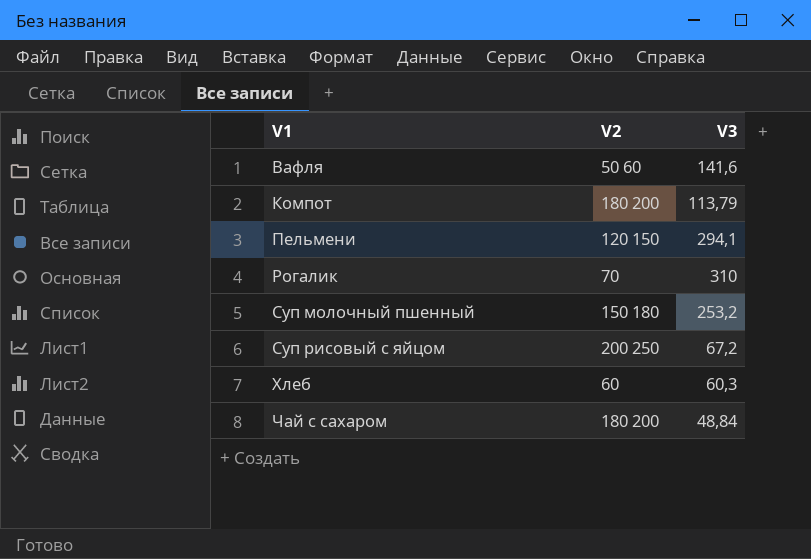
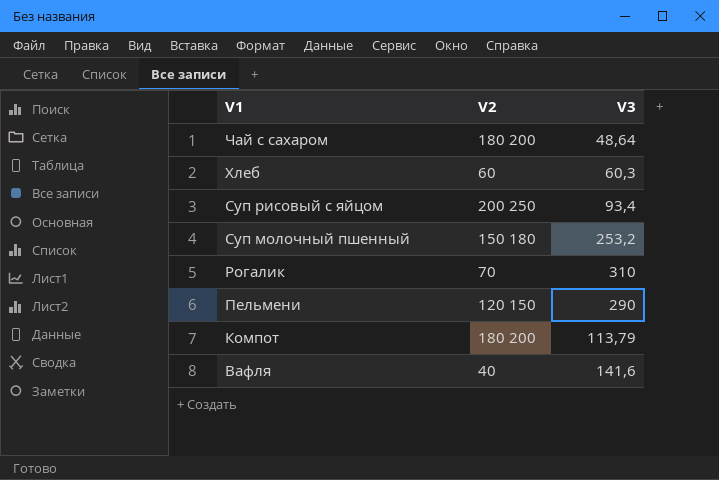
row order: V1 ascending -> V1 descending
Чай с сахаром | V3: 48,84 -> 48,64
Суп рисовый с яйцом | V3: 67,2 -> 93,4
Пельмени | V3: 294,1 -> 290
Вафля | V2: 50 60 -> 40

